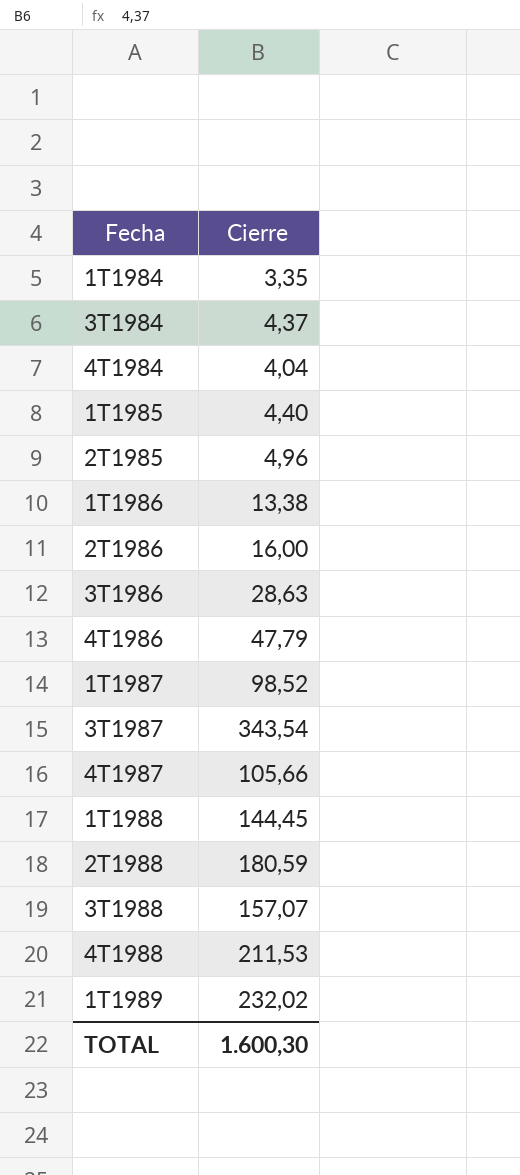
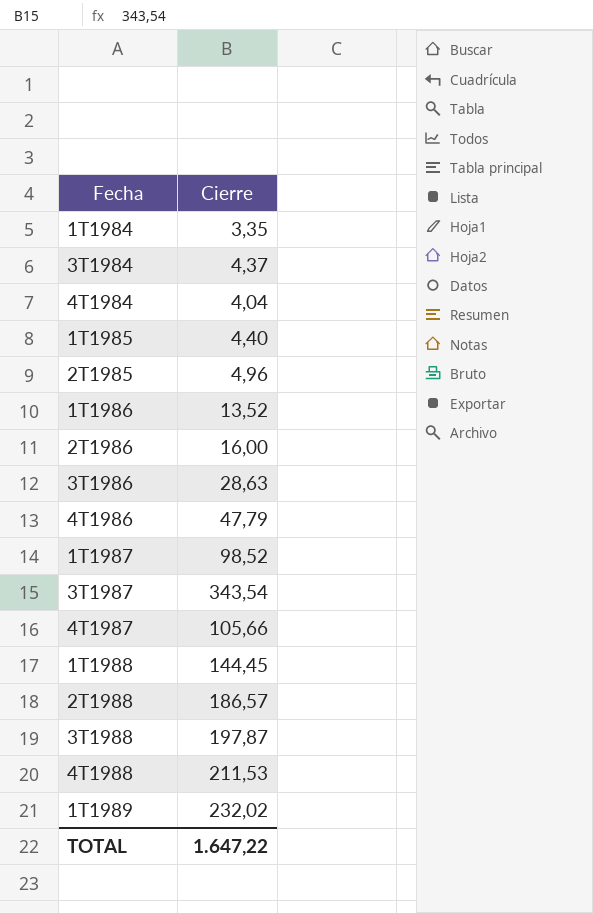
1T1986 | Cierre: 13,38 -> 13,52
2T1988 | Cierre: 180,59 -> 186,57
3T1988 | Cierre: 157,07 -> 197,87
TOTAL | Cierre: 1.600,30 -> 1.647,22

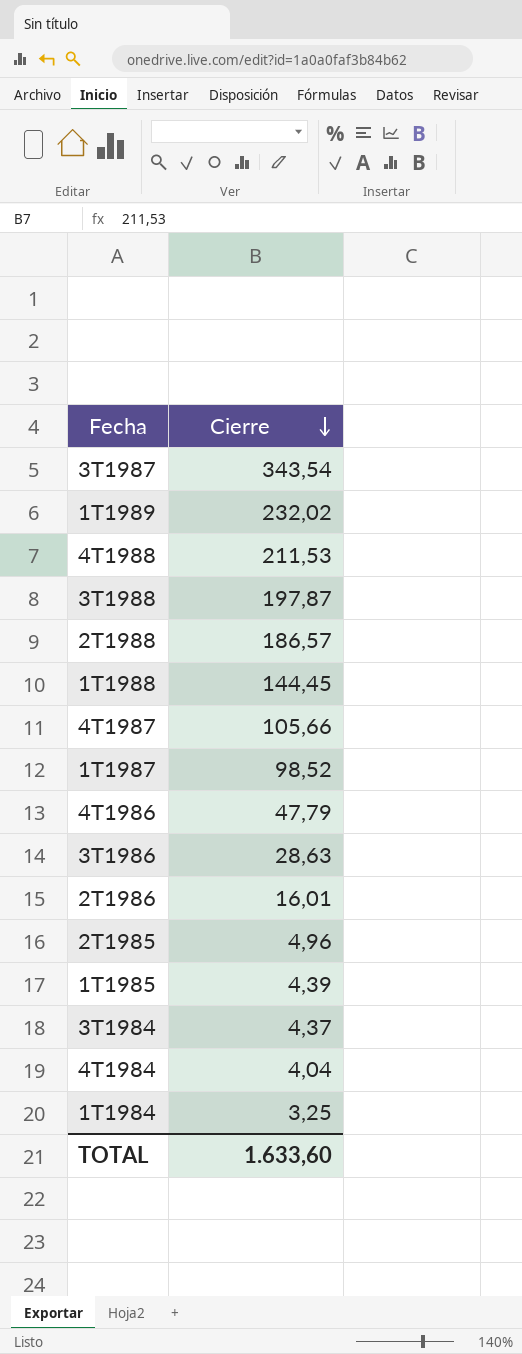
row order: none -> Cierre descending
row 1T1986: 13,52 -> none
2T1986 | Cierre: 16,00 -> 16,01
1T1985 | Cierre: 4,40 -> 4,39
1T1984 | Cierre: 3,35 -> 3,25
TOTAL | Cierre: 1.647,22 -> 1.633,60

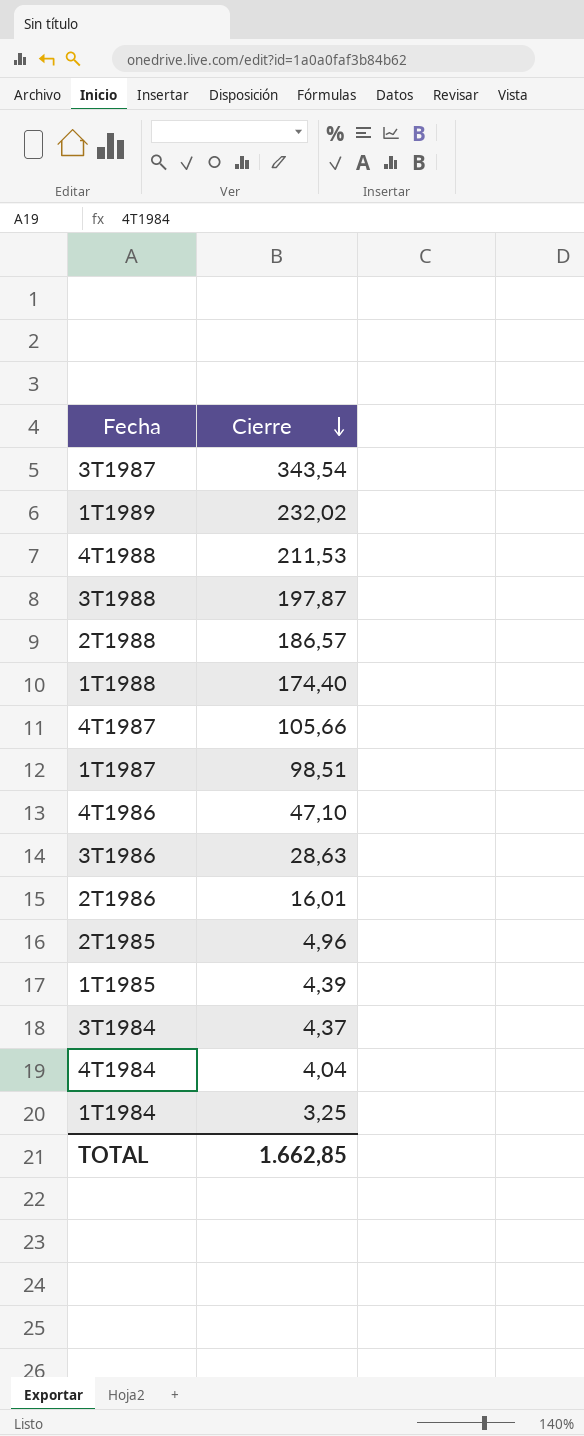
1T1988 | Cierre: 144,45 -> 174,40
1T1987 | Cierre: 98,52 -> 98,51
4T1986 | Cierre: 47,79 -> 47,10
TOTAL | Cierre: 1.633,60 -> 1.662,85

